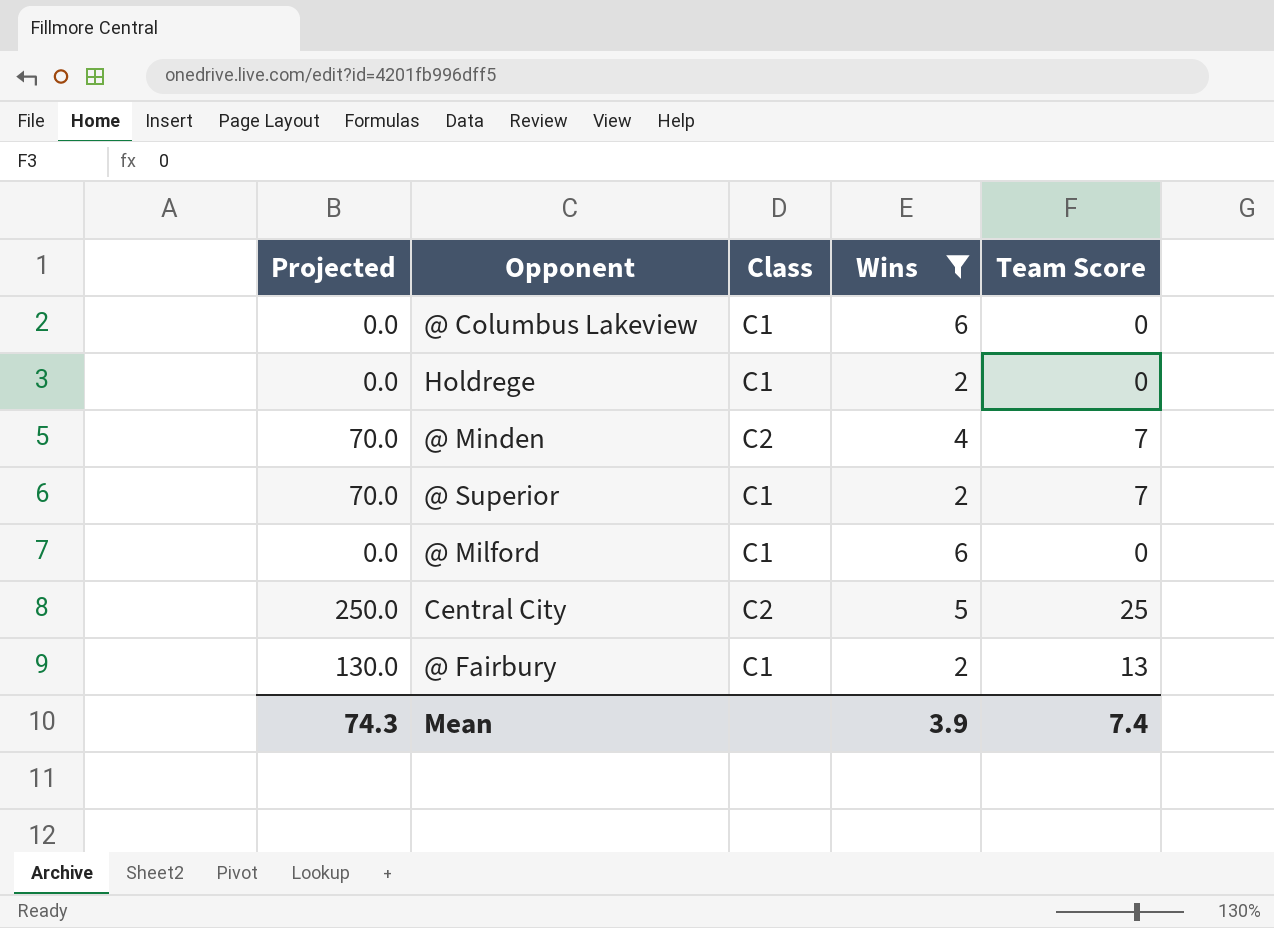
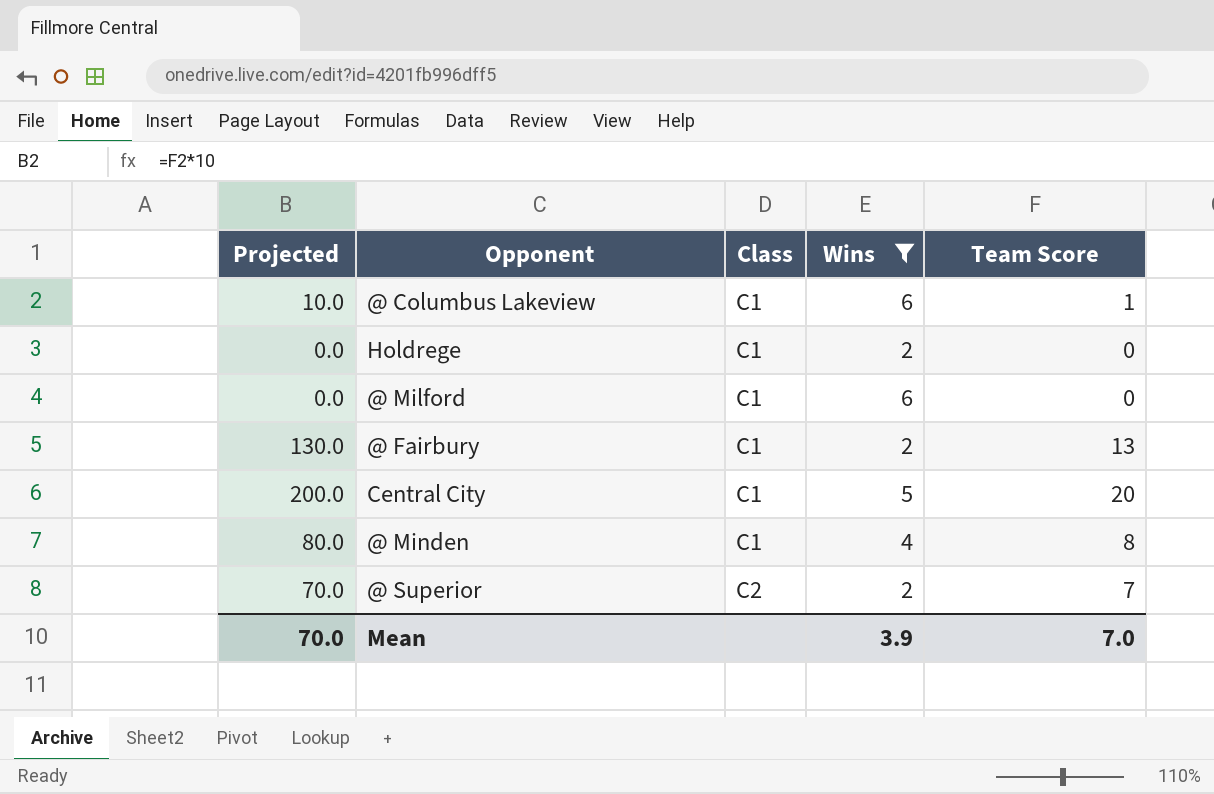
row order: none -> Class ascending
@ Columbus Lakeview | Projected: 0.0 -> 10.0
@ Columbus Lakeview | Team Score: 0 -> 1
Central City | Projected: 250.0 -> 200.0
Central City | Class: C2 -> C1
Central City | Team Score: 25 -> 20
@ Minden | Projected: 70.0 -> 80.0
@ Minden | Class: C2 -> C1
@ Minden | Team Score: 7 -> 8
@ Superior | Class: C1 -> C2
Mean | Projected: 74.3 -> 70.0
Mean | Team Score: 7.4 -> 7.0

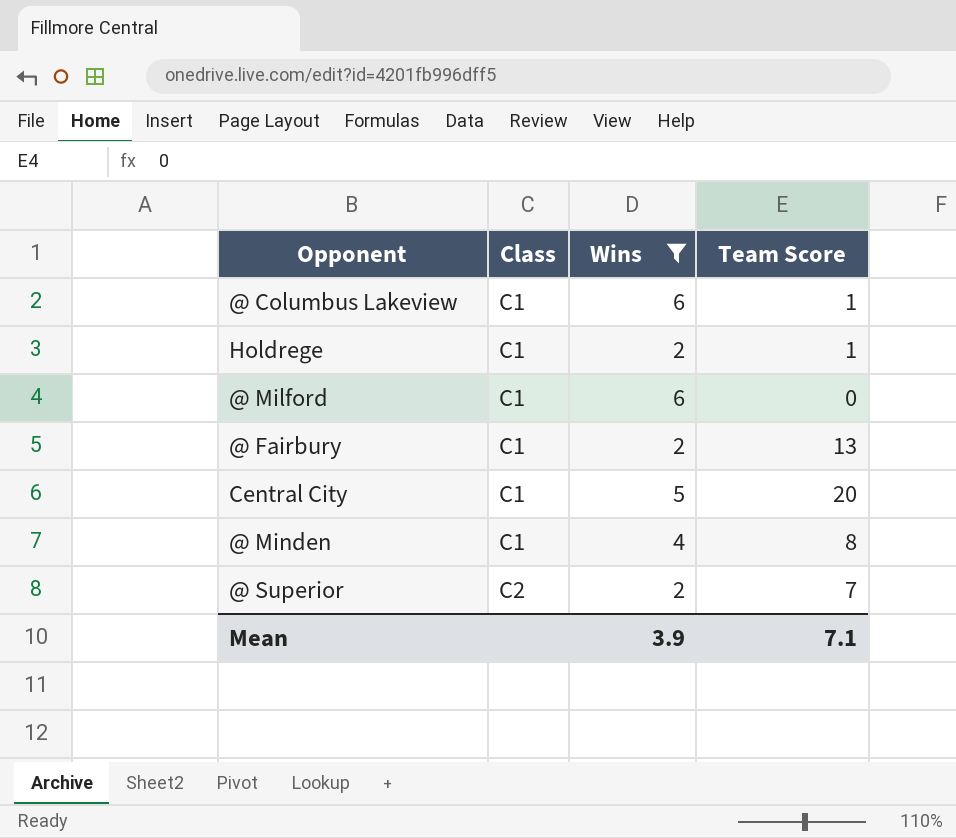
column Projected | formula: [Team Score] * 10 -> none
Holdrege | Team Score: 0 -> 1
Mean | Team Score: 7.0 -> 7.1

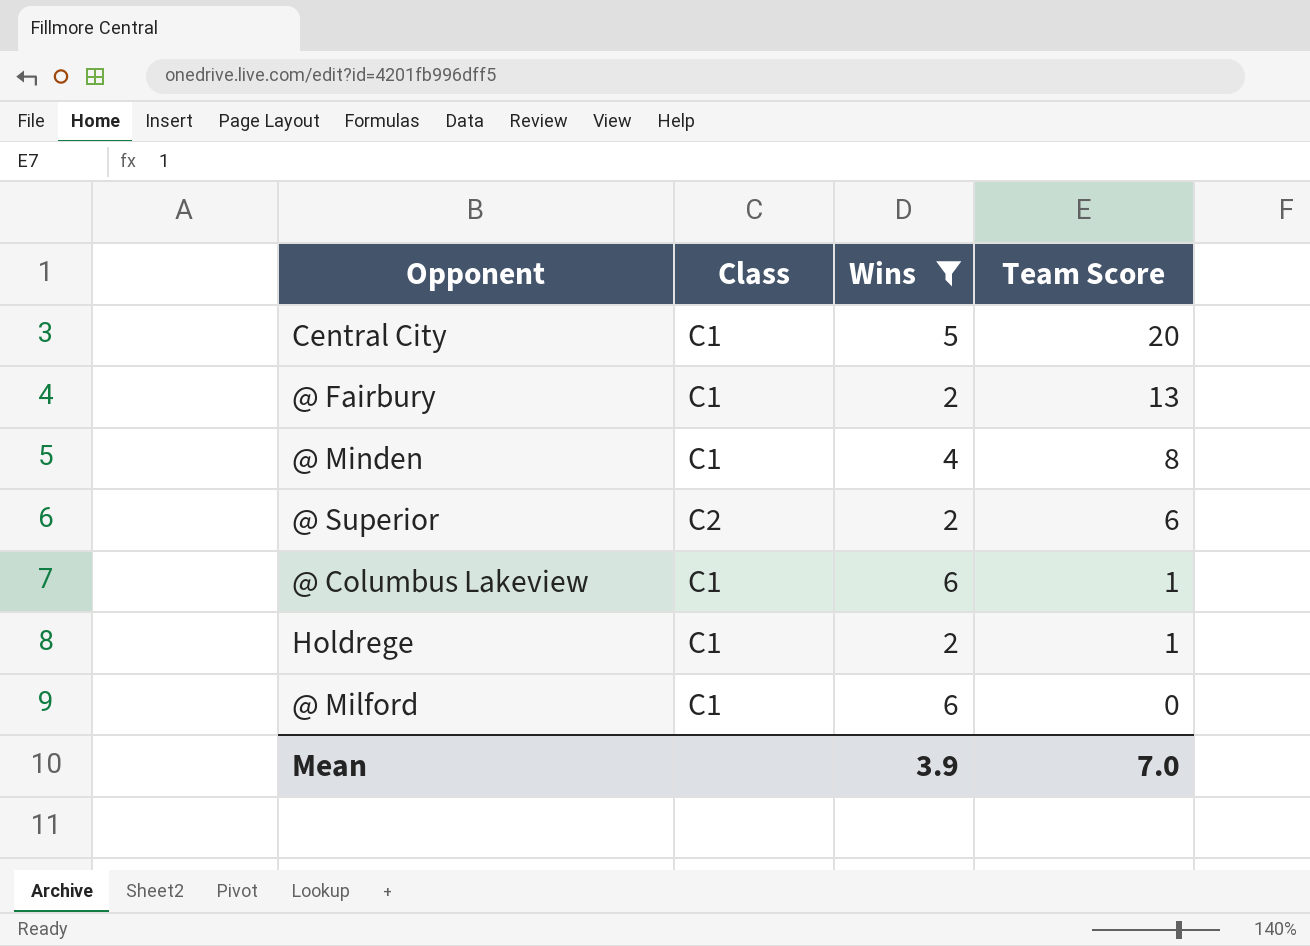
row order: Class ascending -> Team Score descending
@ Superior | Team Score: 7 -> 6
Mean | Team Score: 7.1 -> 7.0

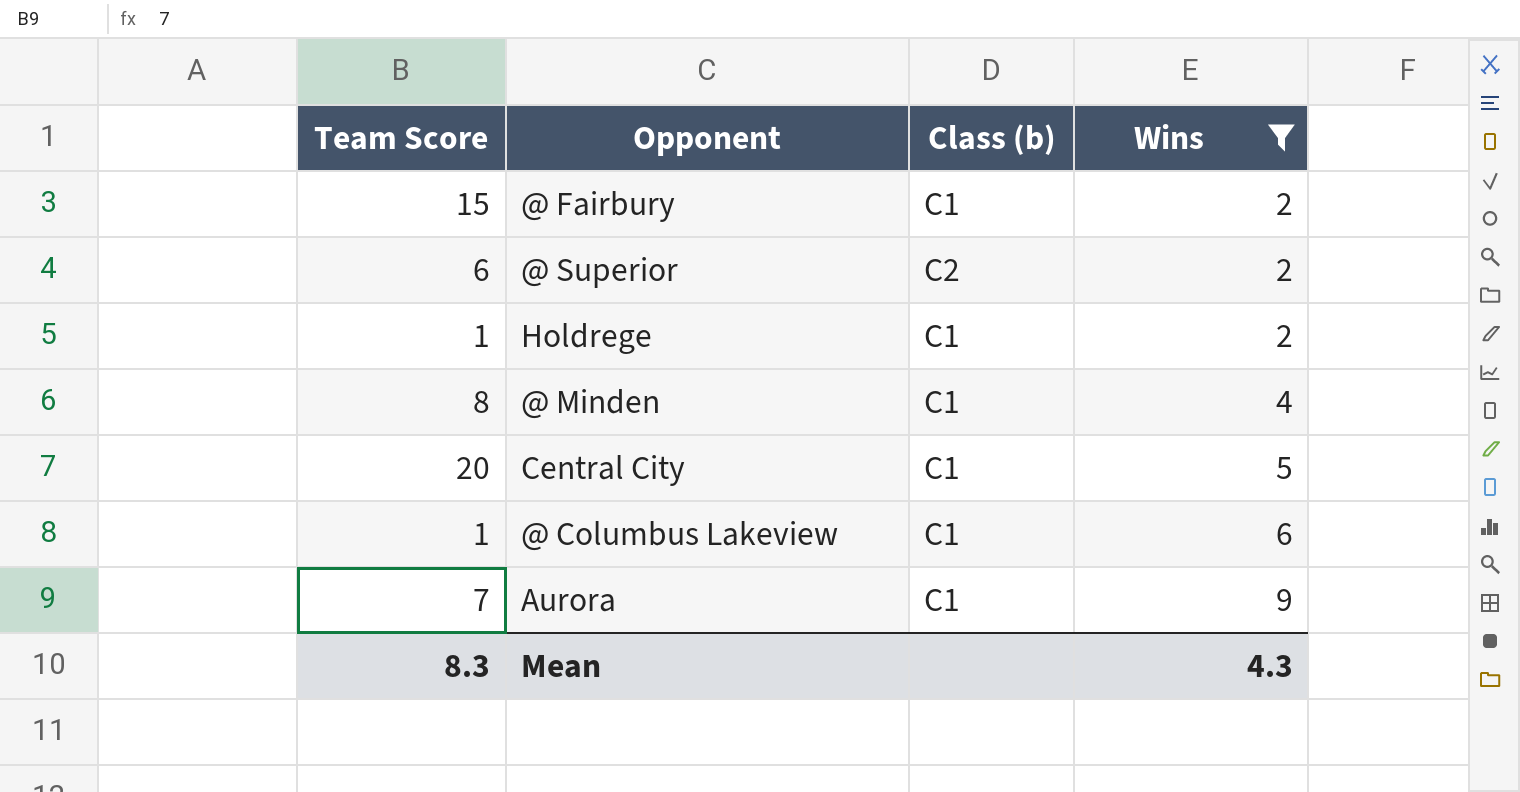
row order: Team Score descending -> Wins ascending
column Team Score | position: 4 -> 1
column name: Class -> Class (b)
row @ Milford: C1 | 6 | 0 -> none
@ Fairbury | Team Score: 13 -> 15
row Aurora: none -> 7 | C1 | 9
Mean | Team Score: 7.0 -> 8.3
Mean | Wins: 3.9 -> 4.3

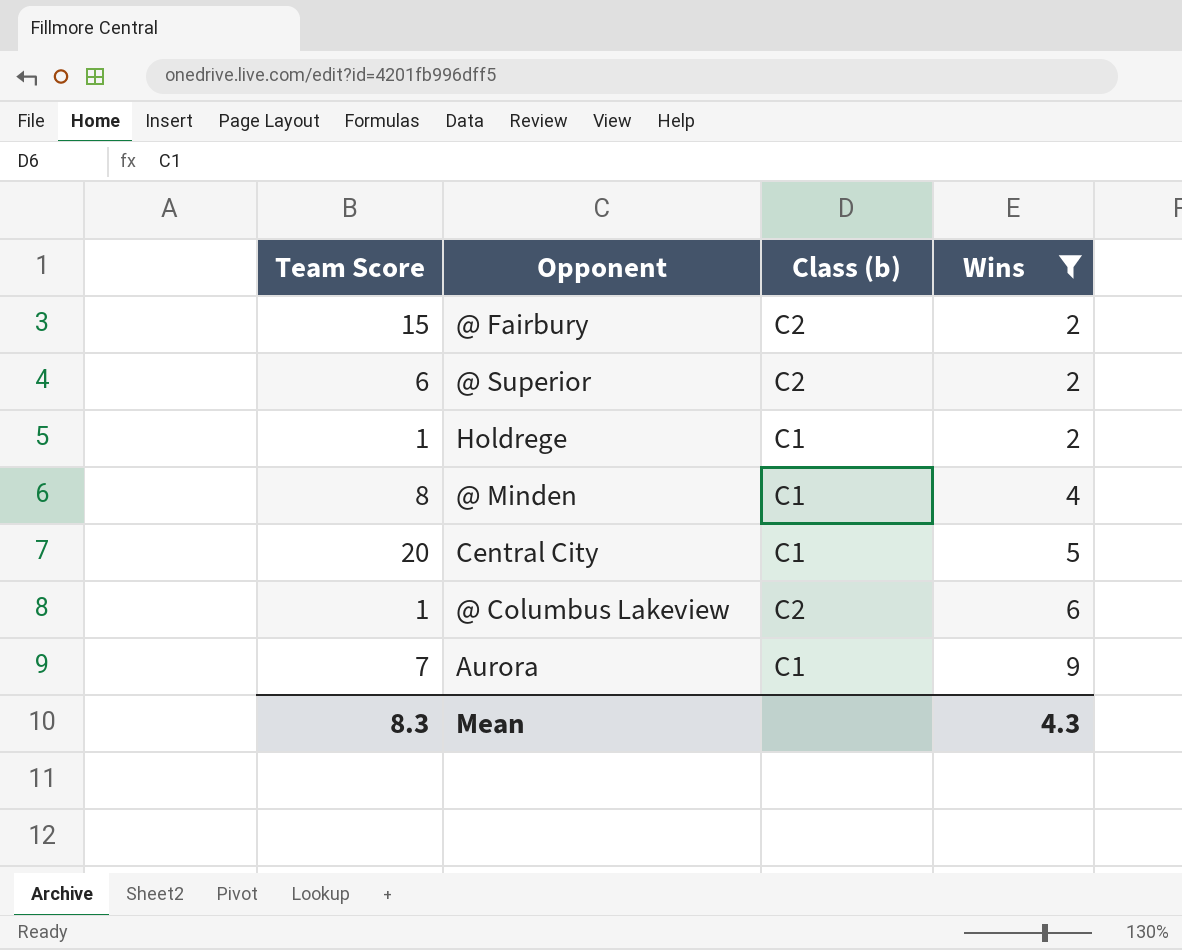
@ Fairbury | Class (b): C1 -> C2
@ Columbus Lakeview | Class (b): C1 -> C2

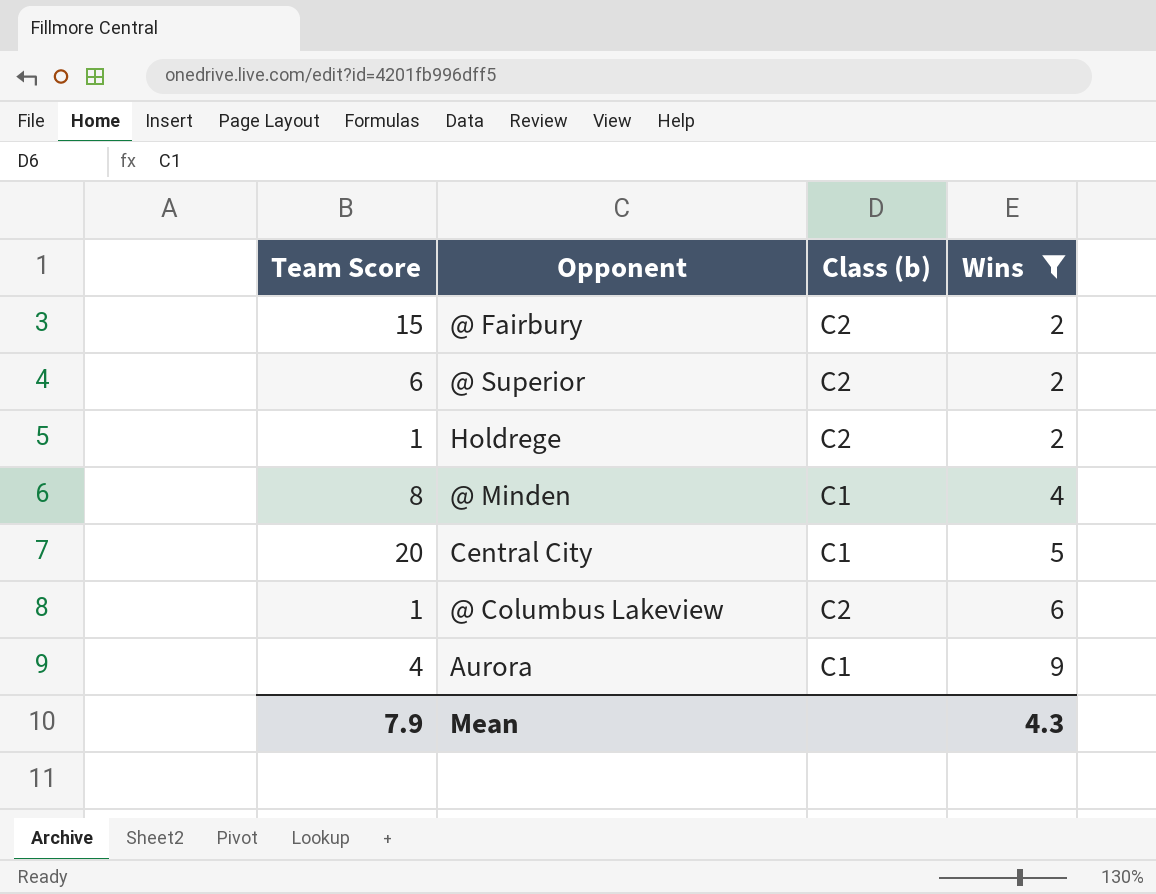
Holdrege | Class (b): C1 -> C2
Aurora | Team Score: 7 -> 4
Mean | Team Score: 8.3 -> 7.9

